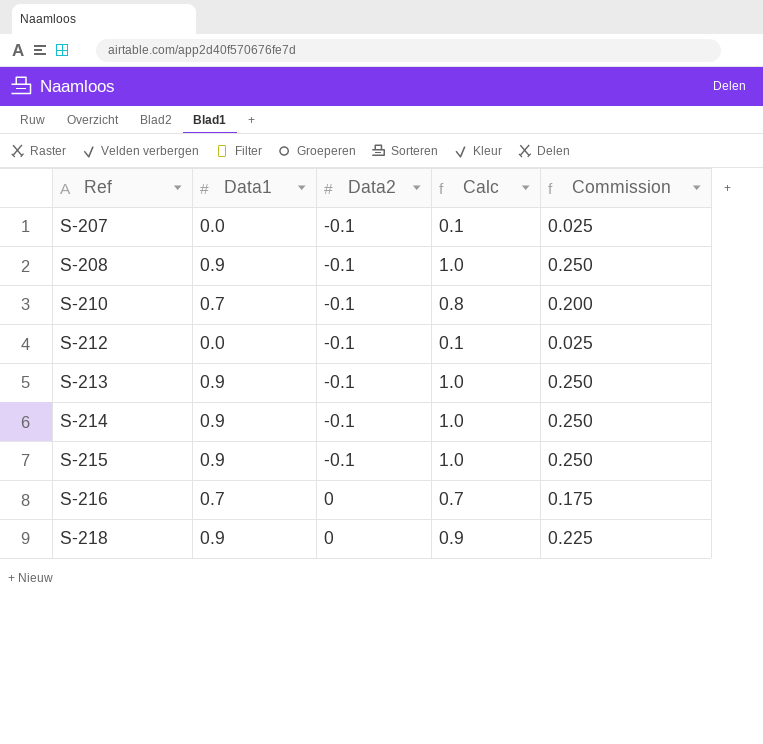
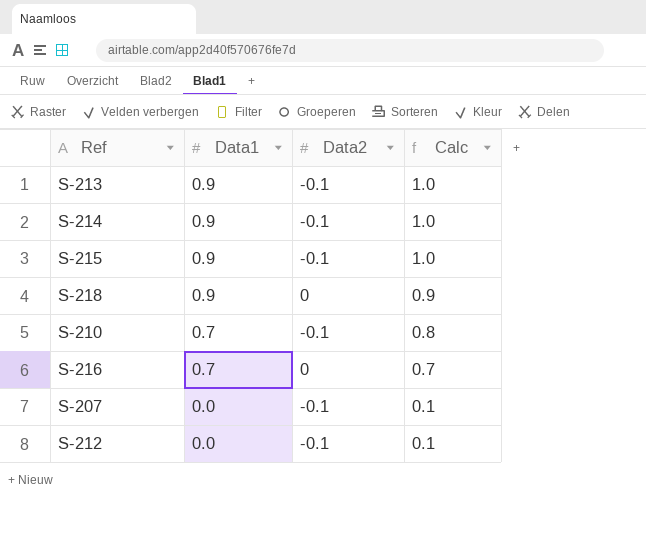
row order: Ref ascending -> Data1 descending
column Commission | formula: [Calc] * 0.25 -> none
row S-208: 0.9 | -0.1 | 1.0 | 0.250 -> none

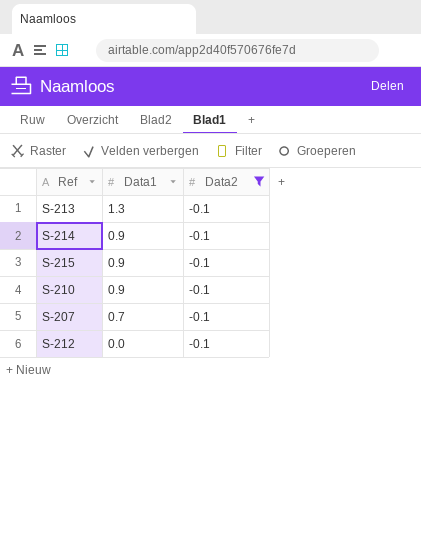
filter: none -> Data2 = -0.1
column Calc | formula: [Data1] - [Data2] -> none
S-213 | Data1: 0.9 -> 1.3
S-210 | Data1: 0.7 -> 0.9
S-207 | Data1: 0.0 -> 0.7

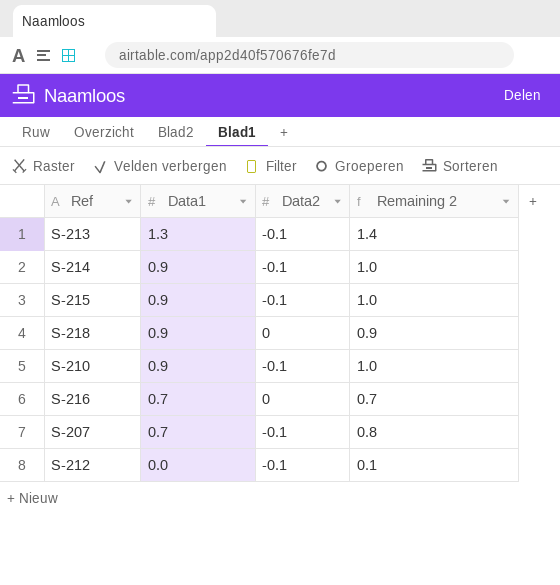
filter: Data2 = -0.1 -> none
column Remaining 2 | formula: none -> [Data1] - [Data2]

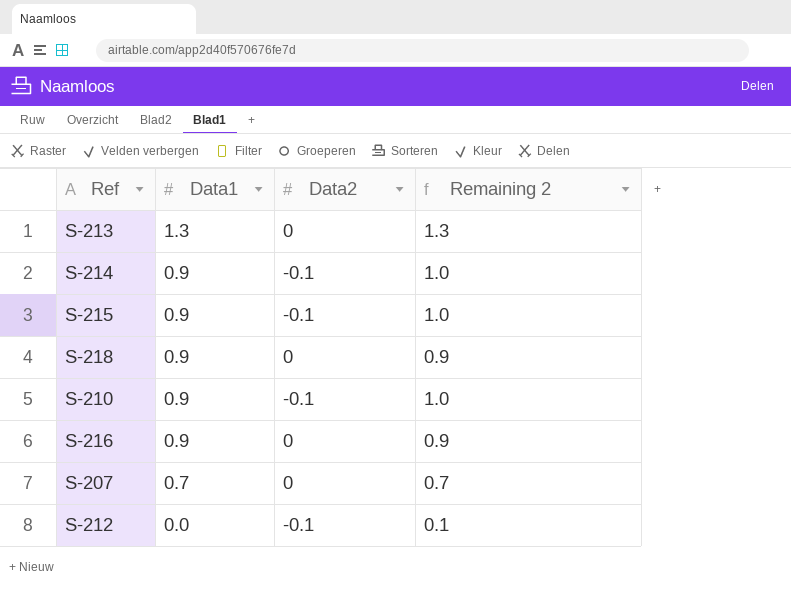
S-213 | Data2: -0.1 -> 0
S-213 | Remaining 2: 1.4 -> 1.3
S-216 | Data1: 0.7 -> 0.9
S-216 | Remaining 2: 0.7 -> 0.9
S-207 | Data2: -0.1 -> 0
S-207 | Remaining 2: 0.8 -> 0.7

